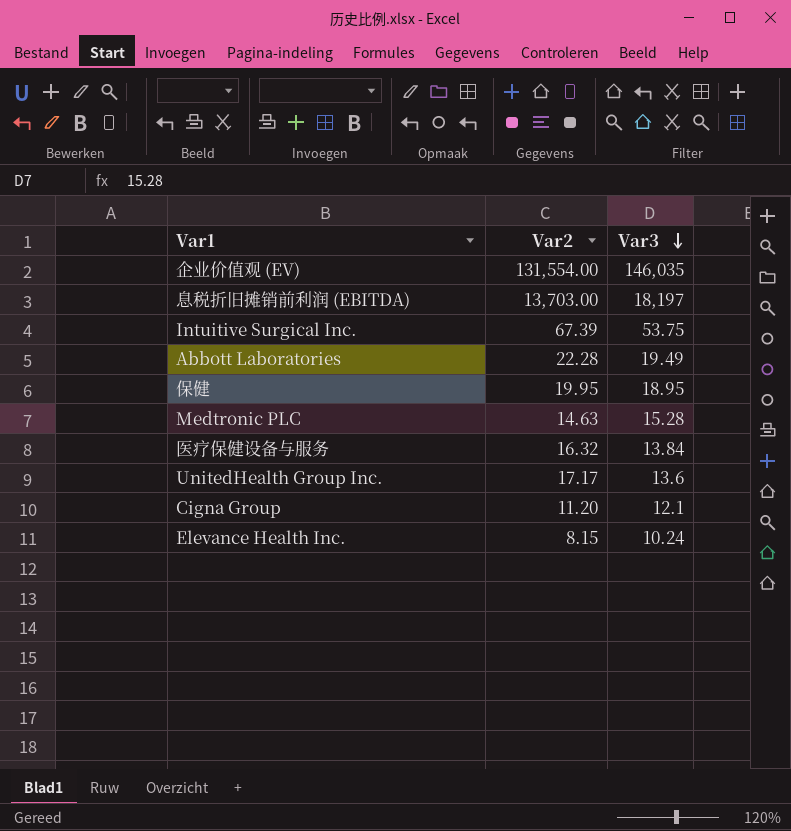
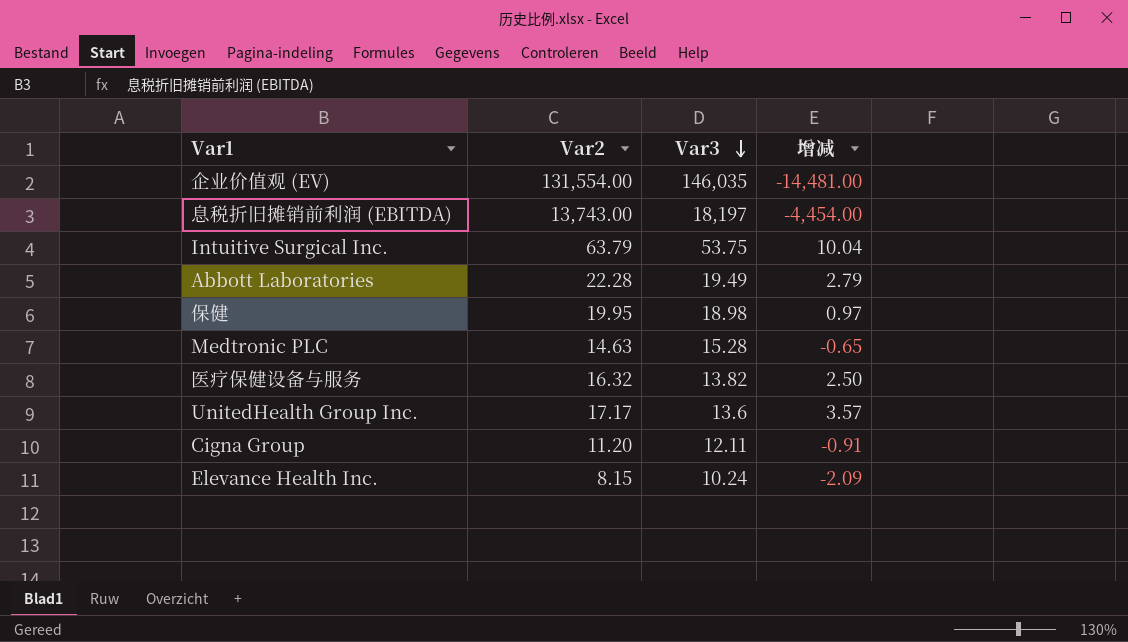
column 增减 | formula: none -> [Var2] - [Var3]
息税折旧摊销前利润 (EBITDA) | Var2: 13,703.00 -> 13,743.00
Intuitive Surgical Inc. | Var2: 67.39 -> 63.79
保健 | Var3: 18.95 -> 18.98
医疗保健设备与服务 | Var3: 13.84 -> 13.82
Cigna Group | Var3: 12.1 -> 12.11

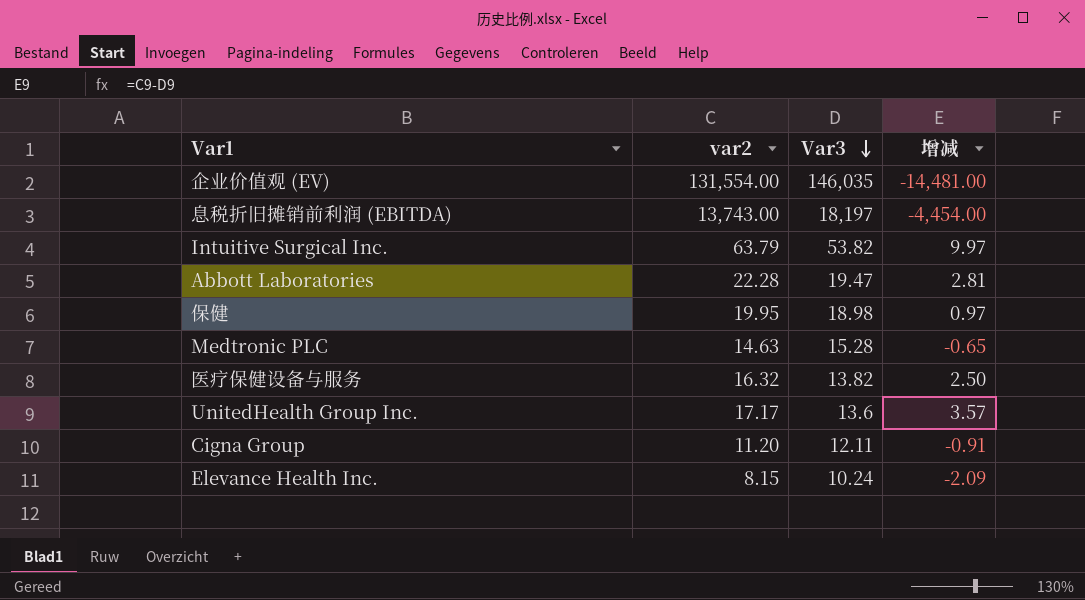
column name: Var2 -> var2
Intuitive Surgical Inc. | Var3: 53.75 -> 53.82
Intuitive Surgical Inc. | 增减: 10.04 -> 9.97
Abbott Laboratories | Var3: 19.49 -> 19.47
Abbott Laboratories | 增减: 2.79 -> 2.81

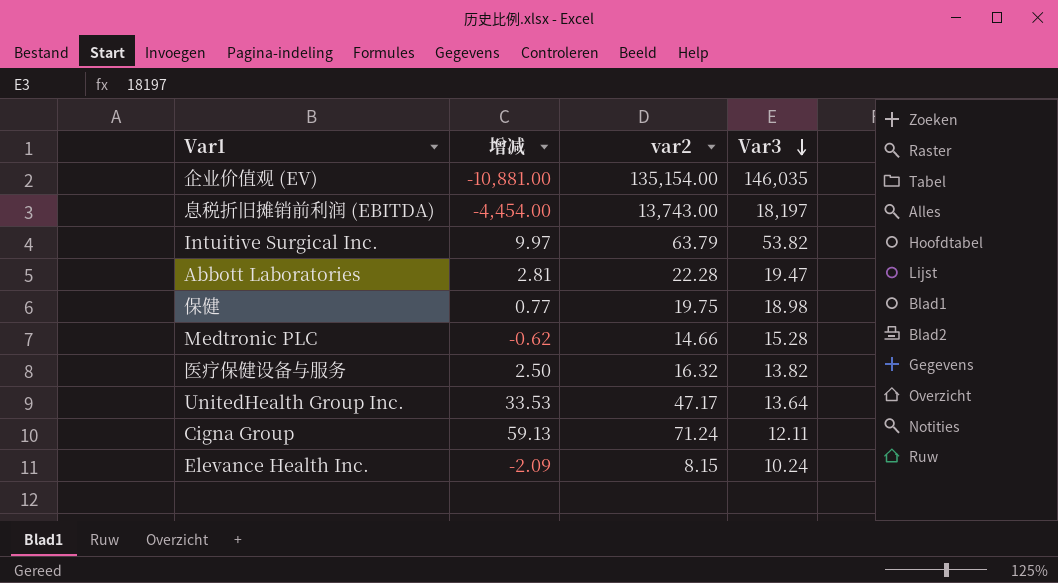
column 增减 | position: 4 -> 2
企业价值观 (EV) | 增减: -14,481.00 -> -10,881.00
企业价值观 (EV) | var2: 131,554.00 -> 135,154.00
保健 | 增减: 0.97 -> 0.77
保健 | var2: 19.95 -> 19.75
Medtronic PLC | 增减: -0.65 -> -0.62
Medtronic PLC | var2: 14.63 -> 14.66
UnitedHealth Group Inc. | 增减: 3.57 -> 33.53
UnitedHealth Group Inc. | var2: 17.17 -> 47.17
UnitedHealth Group Inc. | Var3: 13.6 -> 13.64
Cigna Group | 增减: -0.91 -> 59.13
Cigna Group | var2: 11.20 -> 71.24

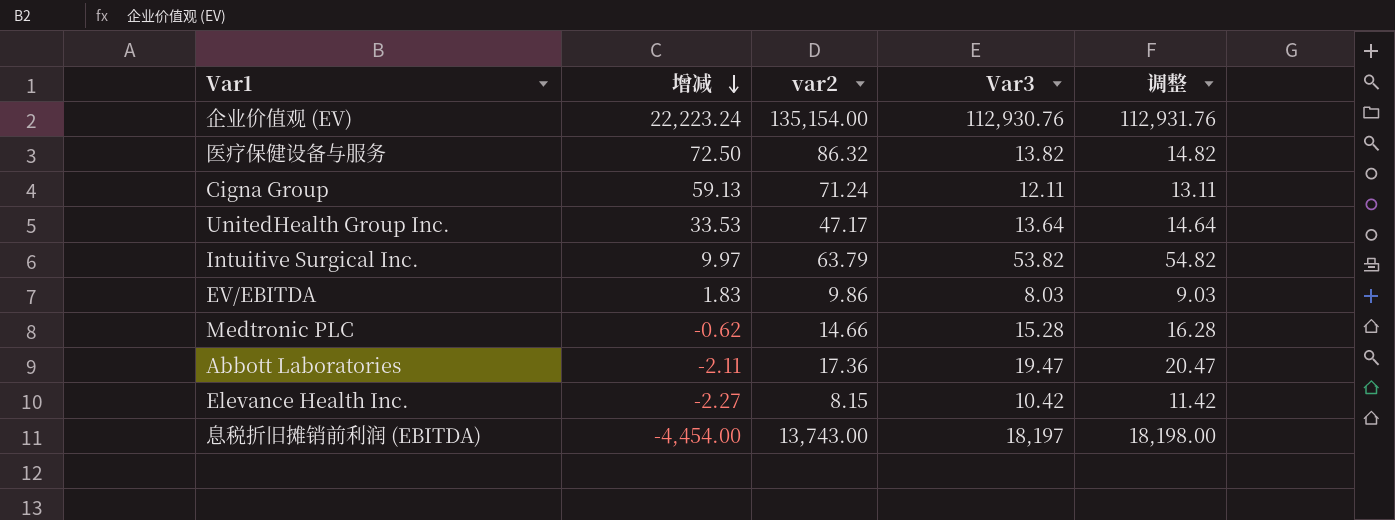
row order: Var3 descending -> 增减 descending
column 调整 | formula: none -> [Var3] + 1
row 保健: 0.77 | 19.75 | 18.98 -> none
企业价值观 (EV) | 增减: -10,881.00 -> 22,223.24
企业价值观 (EV) | Var3: 146,035 -> 112,930.76
医疗保健设备与服务 | 增减: 2.50 -> 72.50
医疗保健设备与服务 | var2: 16.32 -> 86.32
row EV/EBITDA: none -> 1.83 | 9.86 | 8.03 | 9.03
Abbott Laboratories | 增减: 2.81 -> -2.11
Abbott Laboratories | var2: 22.28 -> 17.36
Elevance Health Inc. | 增减: -2.09 -> -2.27
Elevance Health Inc. | Var3: 10.24 -> 10.42

